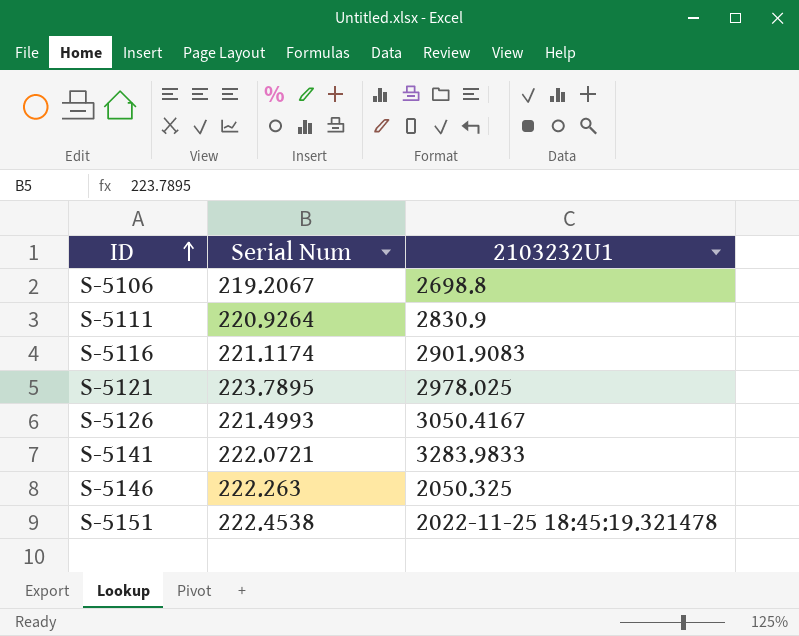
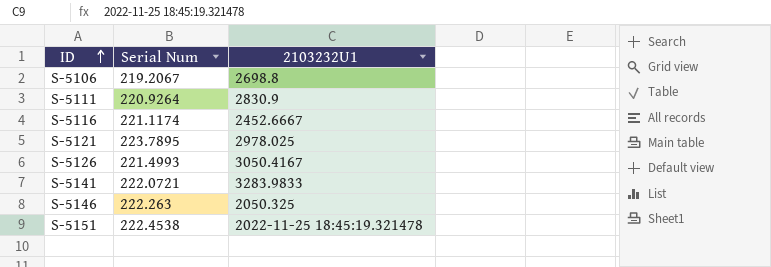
S-5116 | 2103232U1: 2901.9083 -> 2452.6667

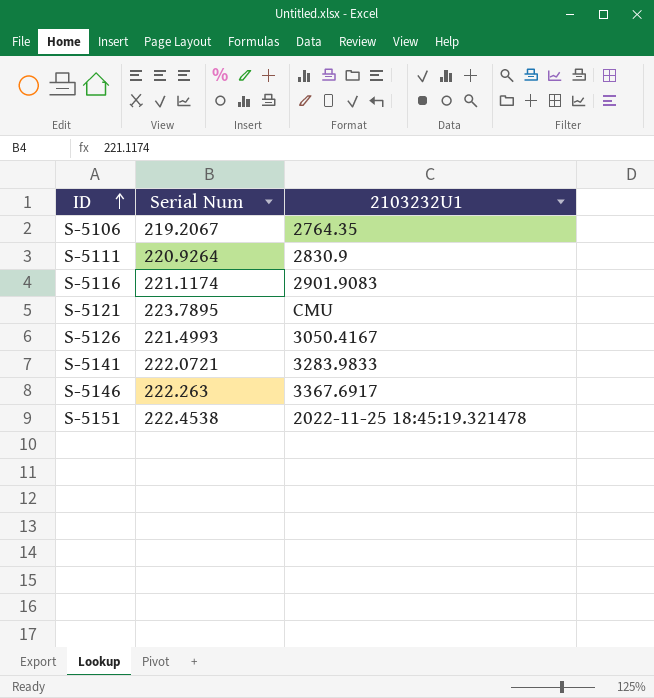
S-5106 | 2103232U1: 2698.8 -> 2764.35
S-5116 | 2103232U1: 2452.6667 -> 2901.9083
S-5121 | 2103232U1: 2978.025 -> CMU
S-5146 | 2103232U1: 2050.325 -> 3367.6917

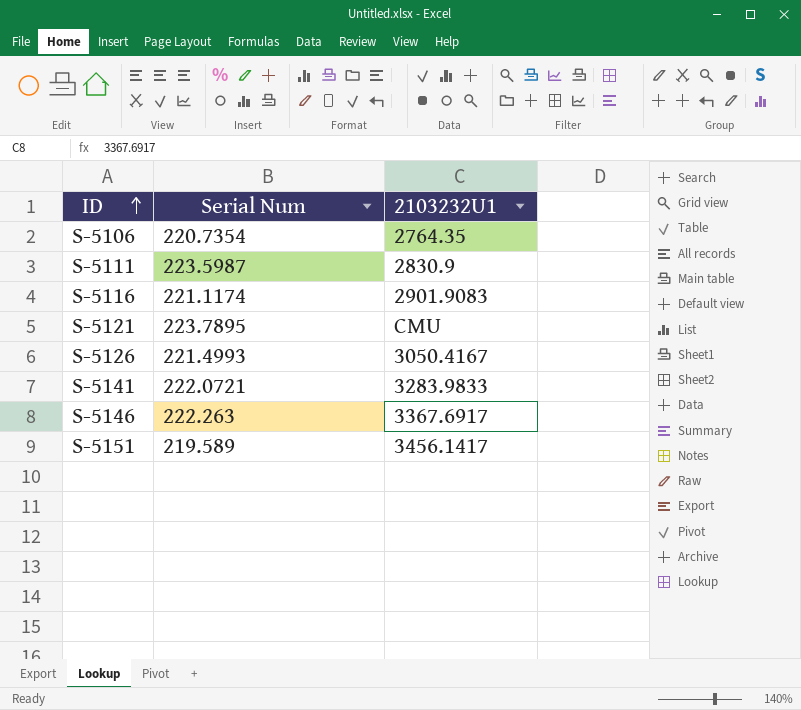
S-5106 | Serial Num: 219.2067 -> 220.7354
S-5111 | Serial Num: 220.9264 -> 223.5987
S-5151 | Serial Num: 222.4538 -> 219.589
S-5151 | 2103232U1: 2022-11-25 18:45:19.321478 -> 3456.1417

